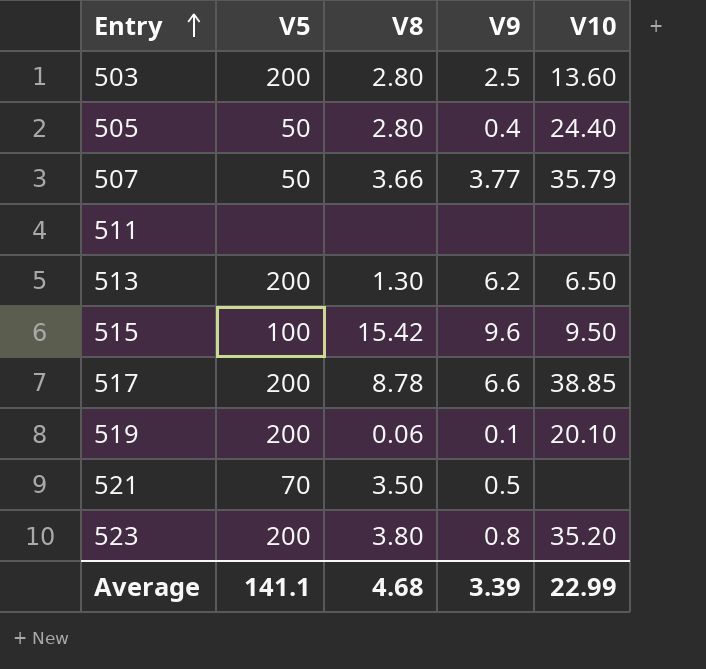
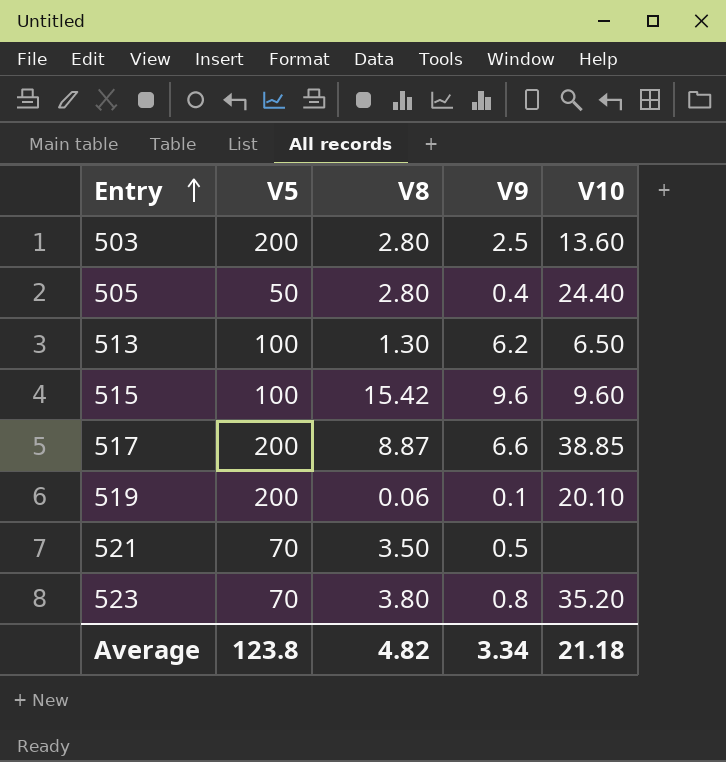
row 507: 50 | 3.66 | 3.77 | 35.79 -> none
row 511: none | none | none | none -> none
513 | V5: 200 -> 100
515 | V10: 9.50 -> 9.60
517 | V8: 8.78 -> 8.87
523 | V5: 200 -> 70
Average | V5: 141.1 -> 123.8
Average | V8: 4.68 -> 4.82
Average | V9: 3.39 -> 3.34
Average | V10: 22.99 -> 21.18

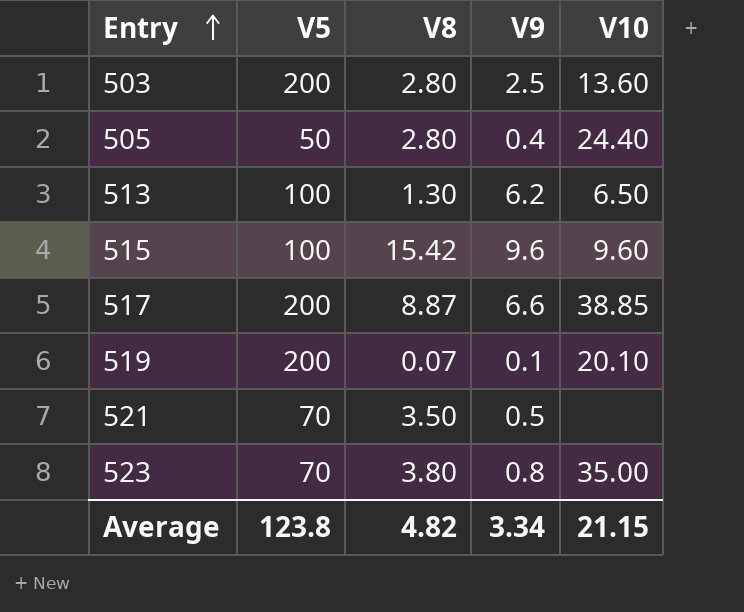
519 | V8: 0.06 -> 0.07
523 | V10: 35.20 -> 35.00
Average | V10: 21.18 -> 21.15

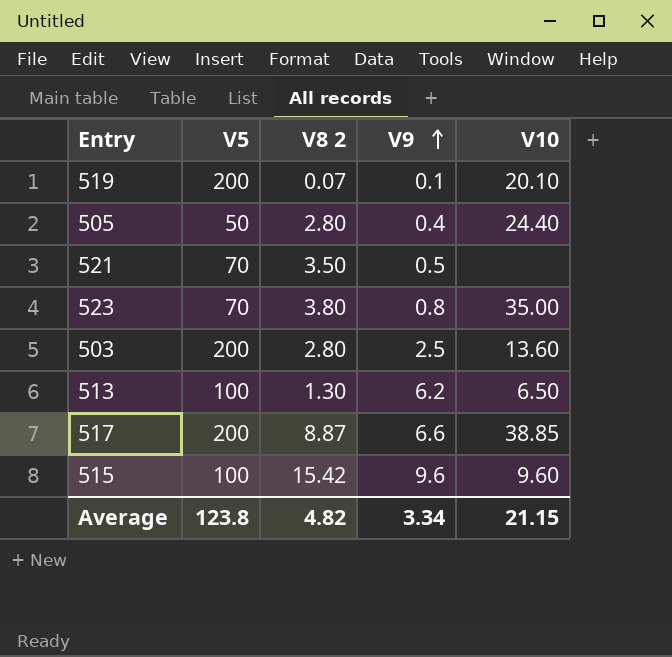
row order: Entry ascending -> V9 ascending
column name: V8 -> V8 2

